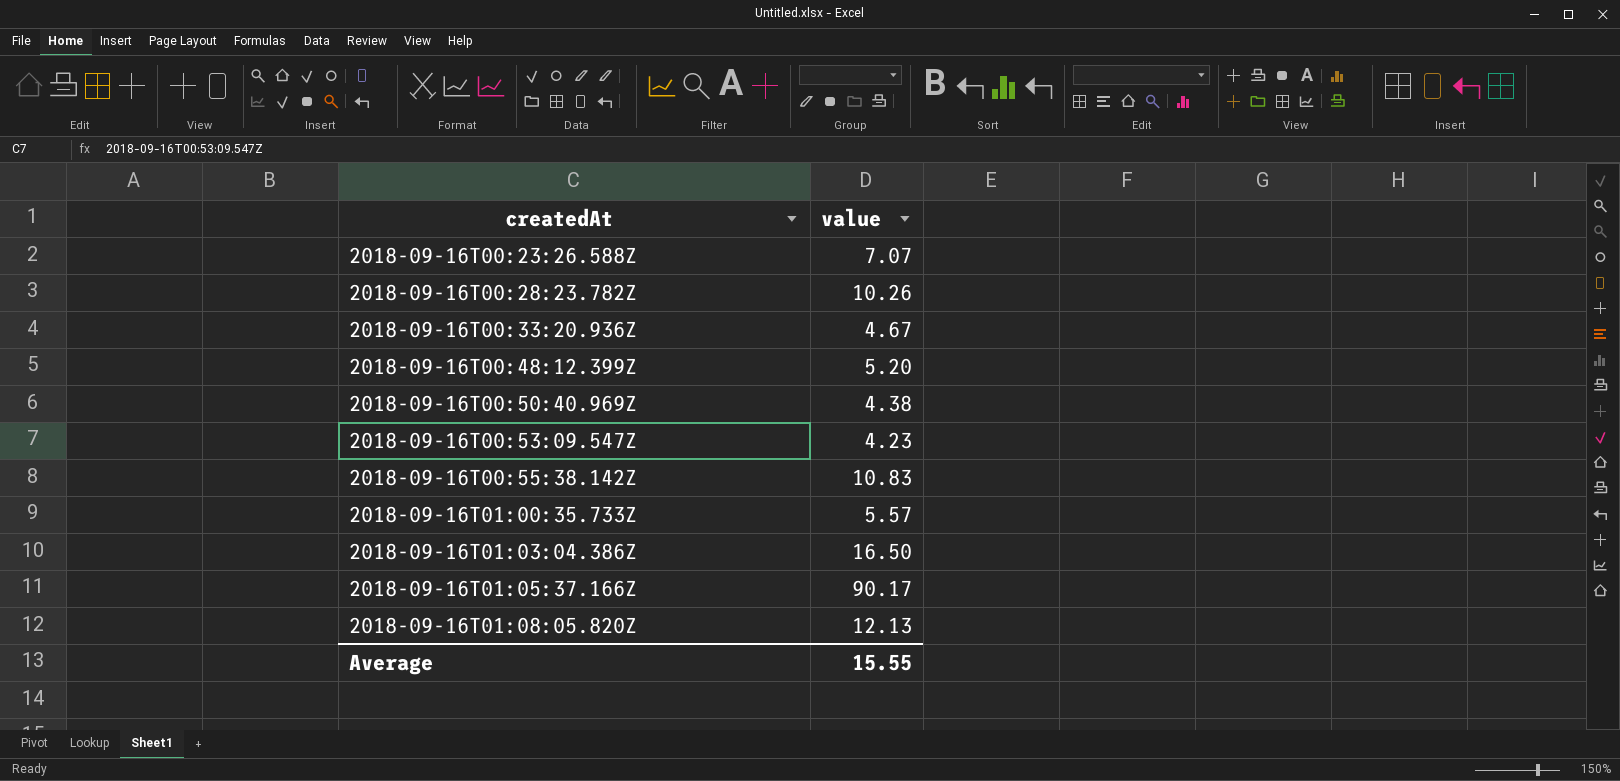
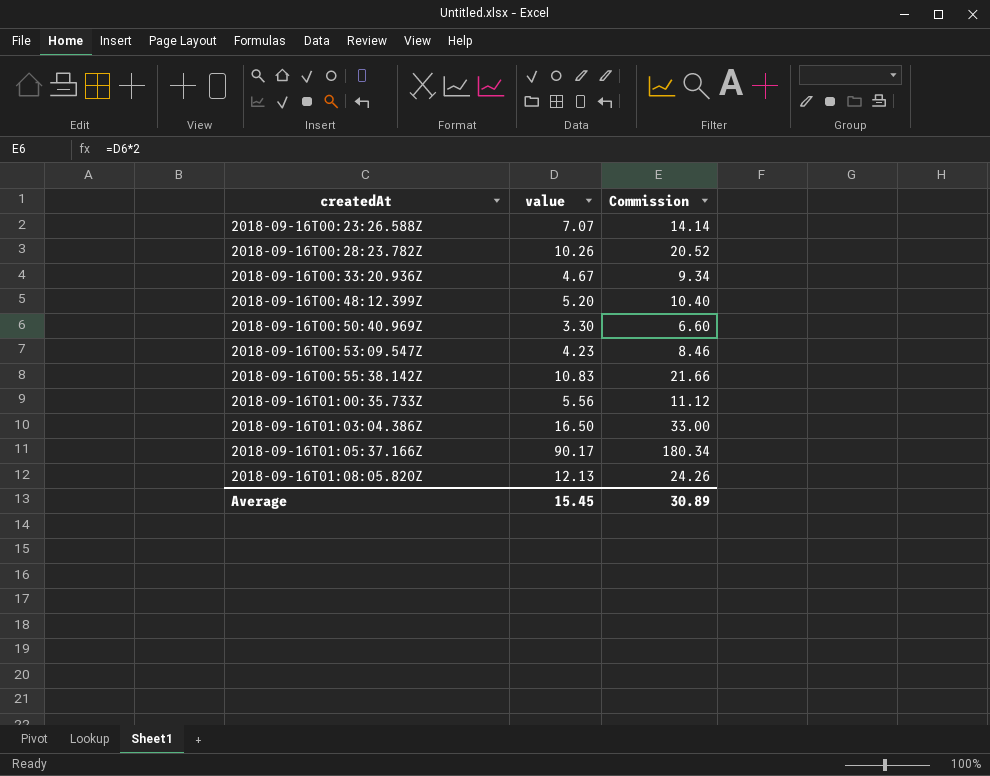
column Commission | formula: none -> [value] * 2
2018-09-16T00:50:40.969Z | value: 4.38 -> 3.30
2018-09-16T01:00:35.733Z | value: 5.57 -> 5.56
Average | value: 15.55 -> 15.45

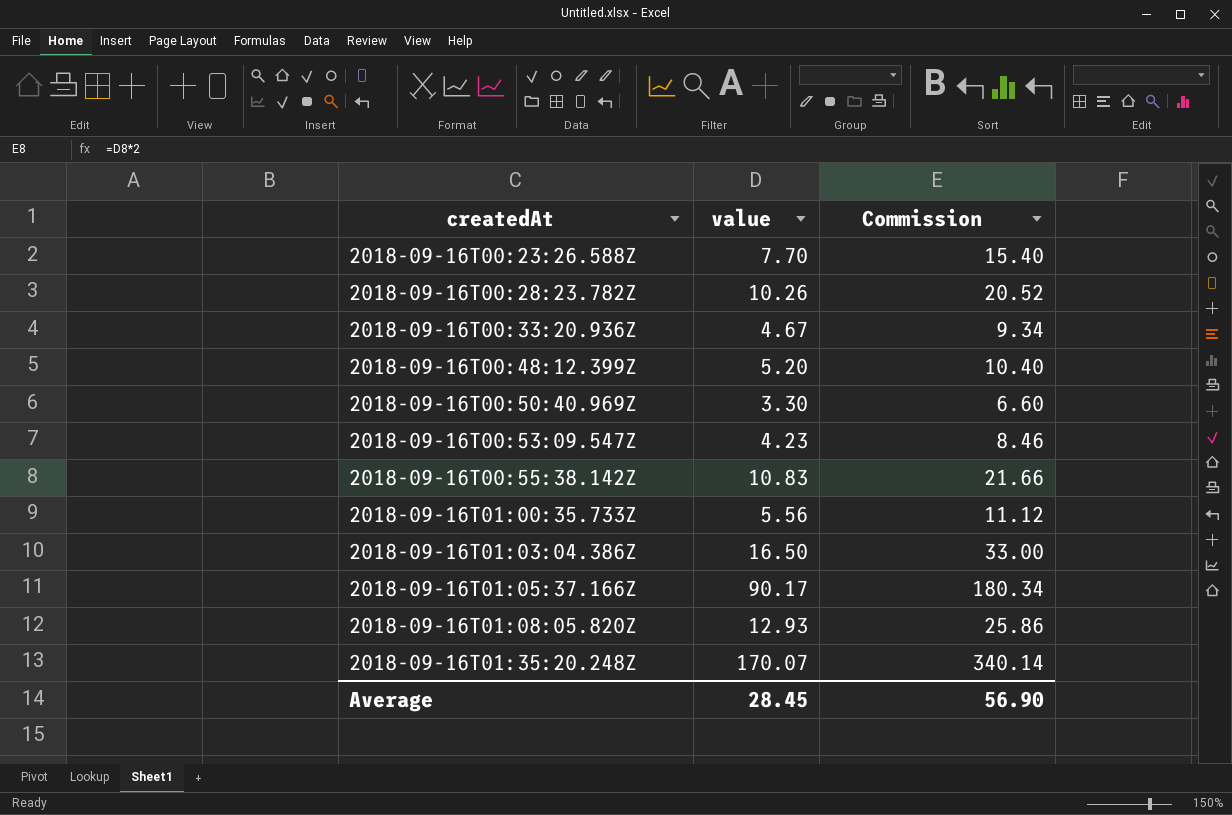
2018-09-16T00:23:26.588Z | value: 7.07 -> 7.70
2018-09-16T00:23:26.588Z | Commission: 14.14 -> 15.40
2018-09-16T01:08:05.820Z | value: 12.13 -> 12.93
2018-09-16T01:08:05.820Z | Commission: 24.26 -> 25.86
row 2018-09-16T01:35:20.248Z: none -> 170.07 | 340.14
Average | value: 15.45 -> 28.45
Average | Commission: 30.89 -> 56.90

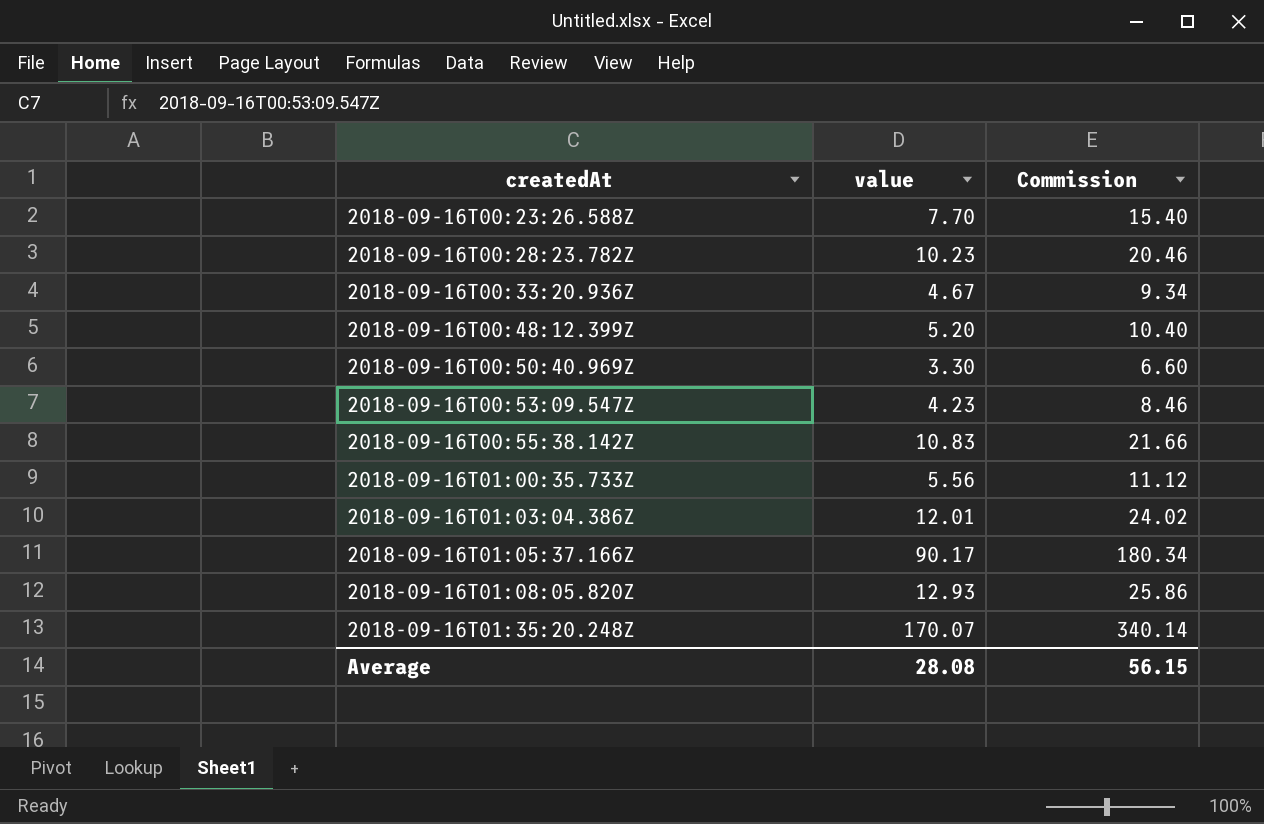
2018-09-16T00:28:23.782Z | value: 10.26 -> 10.23
2018-09-16T00:28:23.782Z | Commission: 20.52 -> 20.46
2018-09-16T01:03:04.386Z | value: 16.50 -> 12.01
2018-09-16T01:03:04.386Z | Commission: 33.00 -> 24.02
Average | value: 28.45 -> 28.08
Average | Commission: 56.90 -> 56.15

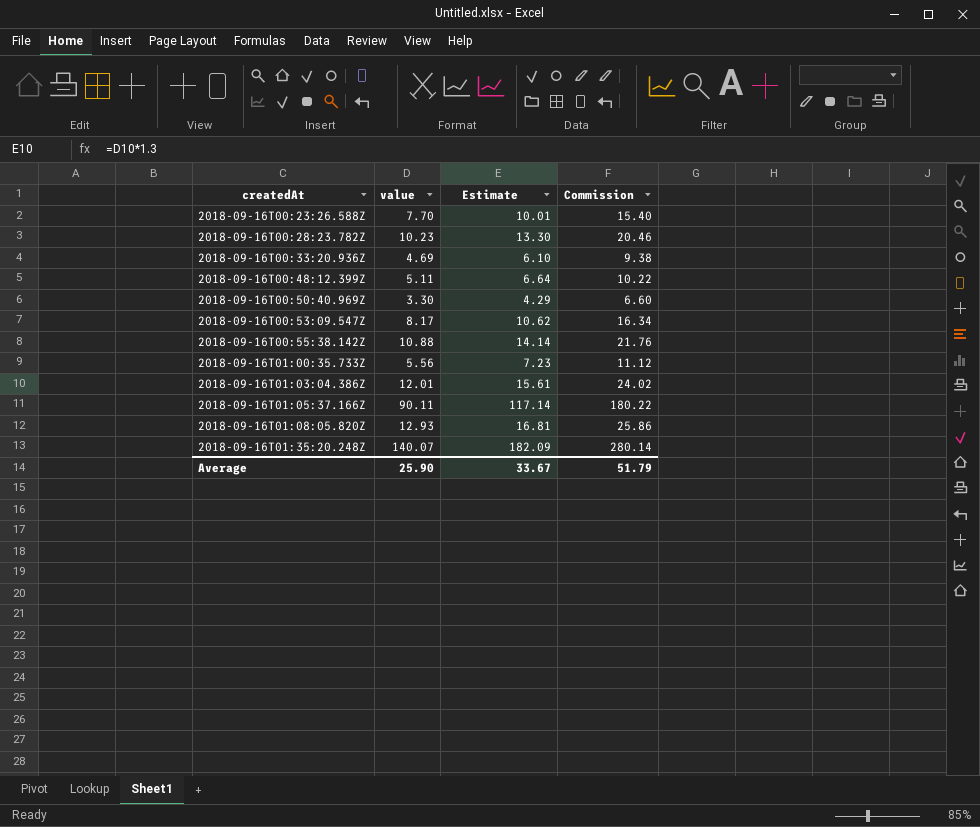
column Estimate | formula: none -> [value] * 1.3
2018-09-16T00:33:20.936Z | value: 4.67 -> 4.69
2018-09-16T00:33:20.936Z | Commission: 9.34 -> 9.38
2018-09-16T00:48:12.399Z | value: 5.20 -> 5.11
2018-09-16T00:48:12.399Z | Commission: 10.40 -> 10.22
2018-09-16T00:53:09.547Z | value: 4.23 -> 8.17
2018-09-16T00:53:09.547Z | Commission: 8.46 -> 16.34
2018-09-16T00:55:38.142Z | value: 10.83 -> 10.88
2018-09-16T00:55:38.142Z | Commission: 21.66 -> 21.76
2018-09-16T01:05:37.166Z | value: 90.17 -> 90.11
2018-09-16T01:05:37.166Z | Commission: 180.34 -> 180.22
2018-09-16T01:35:20.248Z | value: 170.07 -> 140.07
2018-09-16T01:35:20.248Z | Commission: 340.14 -> 280.14
Average | value: 28.08 -> 25.90
Average | Commission: 56.15 -> 51.79

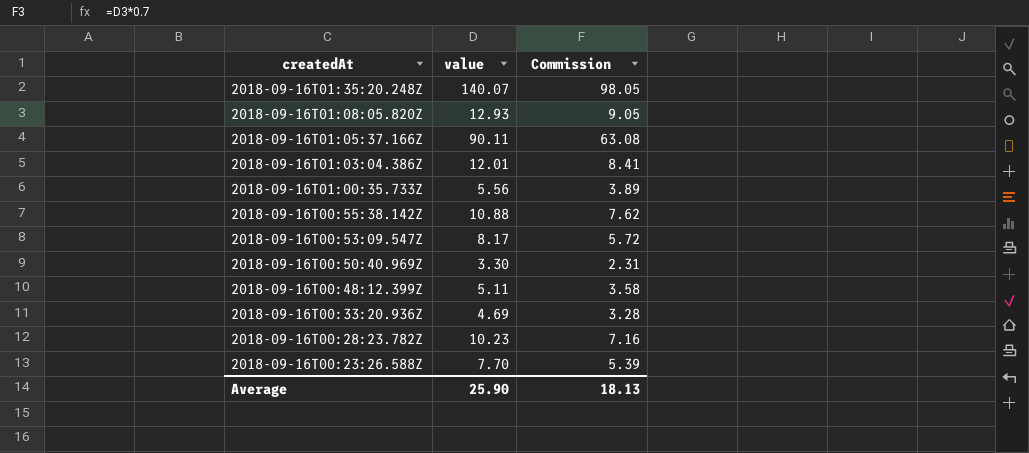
row order: createdAt ascending -> createdAt descending
column Estimate | formula: [value] * 1.3 -> none
column Commission | formula: [value] * 2 -> [value] * 0.7
Average | Commission: 51.79 -> 18.13

